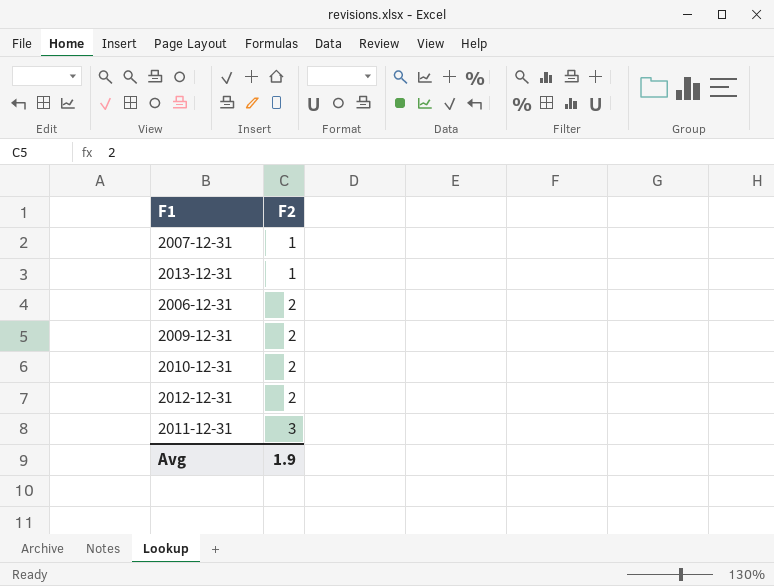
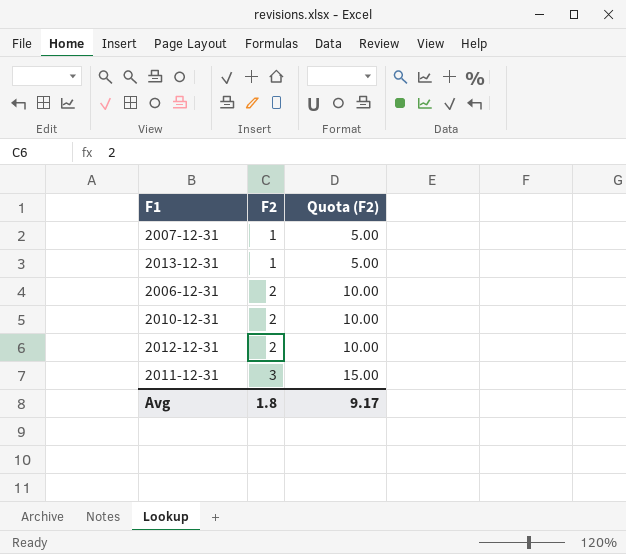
column Quota (F2) | formula: none -> [F2] * 5
row 2009-12-31: 2 -> none
Avg | F2: 1.9 -> 1.8

